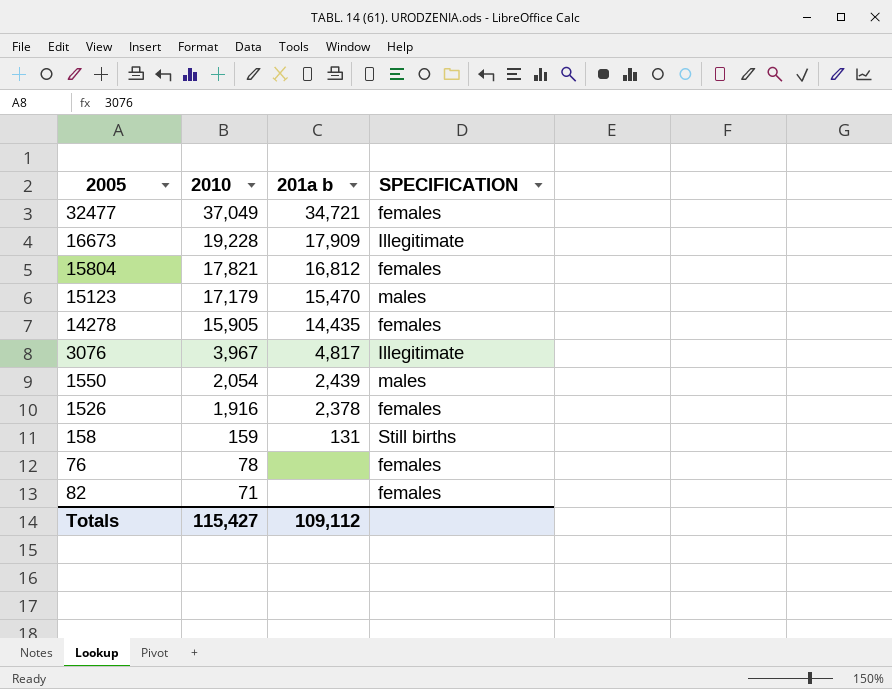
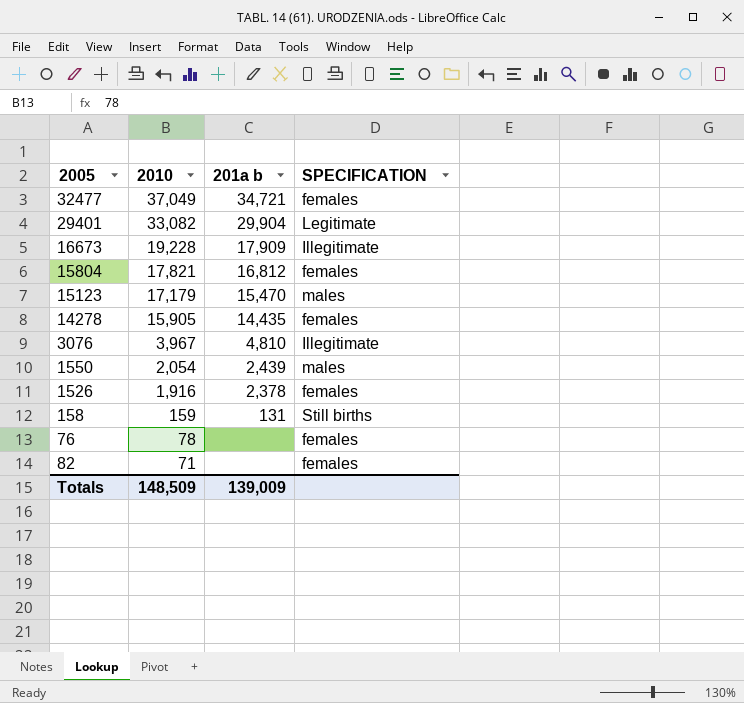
row 29401: none -> 33,082 | 29,904 | Legitimate
3076 | 201a b: 4,817 -> 4,810
Totals | 2010: 115,427 -> 148,509
Totals | 201a b: 109,112 -> 139,009

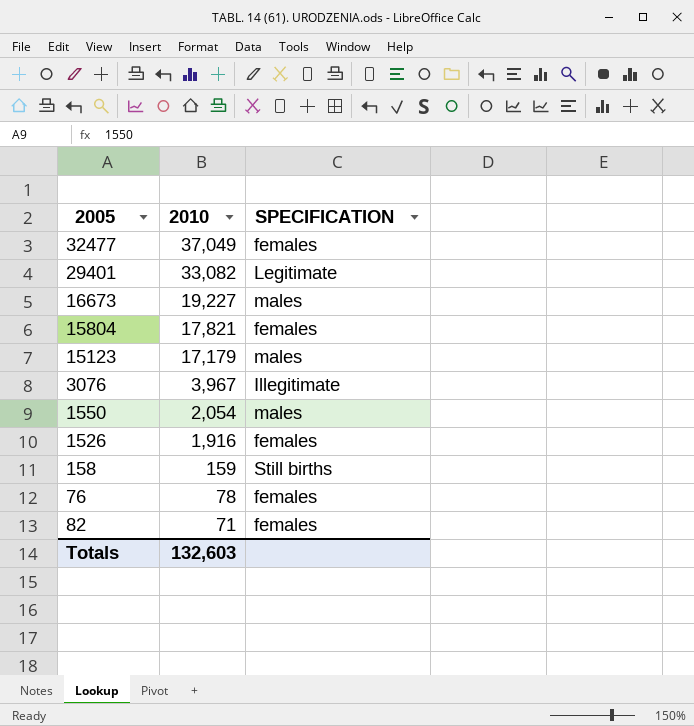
column 201a b | position: 3 -> none
row 14278: 15,905 | 14,435 | females -> none
16673 | 2010: 19,228 -> 19,227
16673 | SPECIFICATION: Illegitimate -> males
Totals | 2010: 148,509 -> 132,603

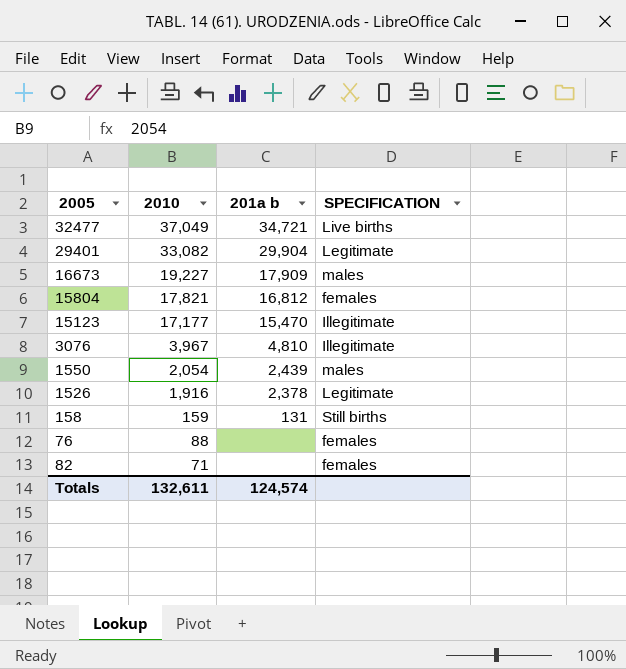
column 201a b | position: none -> 3
32477 | SPECIFICATION: females -> Live births
15123 | 2010: 17,179 -> 17,177
15123 | SPECIFICATION: males -> Illegitimate
1526 | SPECIFICATION: females -> Legitimate
76 | 2010: 78 -> 88
Totals | 2010: 132,603 -> 132,611

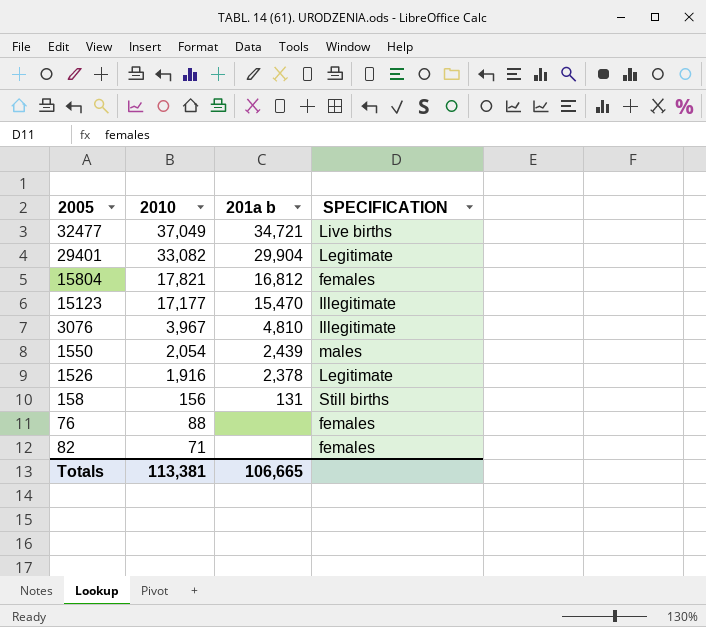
row 16673: 19,227 | 17,909 | males -> none
158 | 2010: 159 -> 156
Totals | 2010: 132,611 -> 113,381
Totals | 201a b: 124,574 -> 106,665

